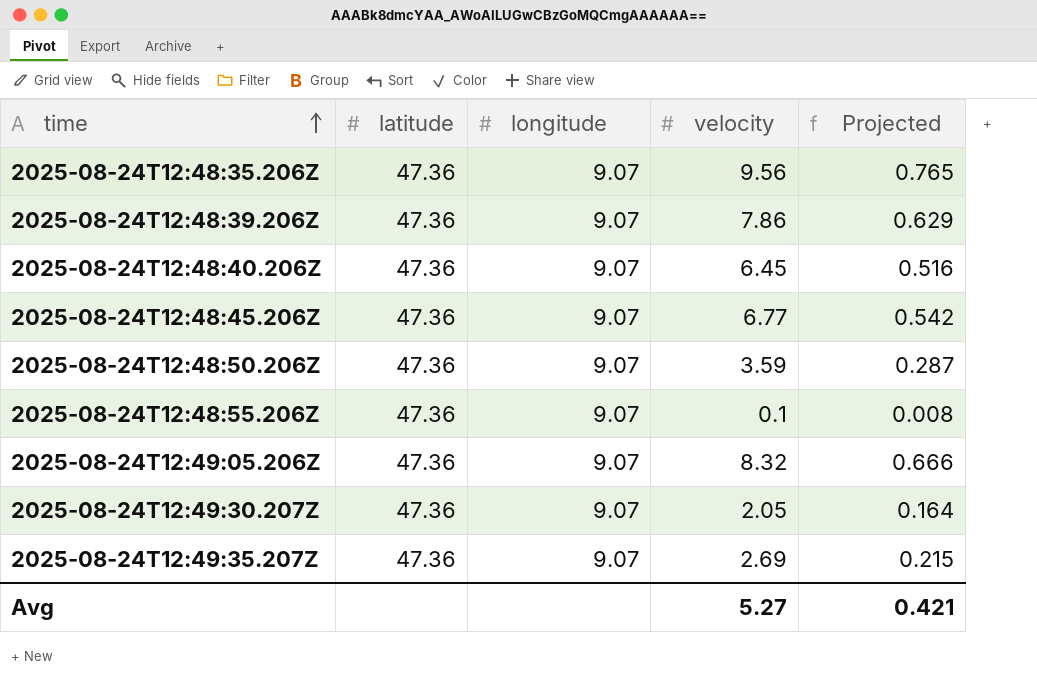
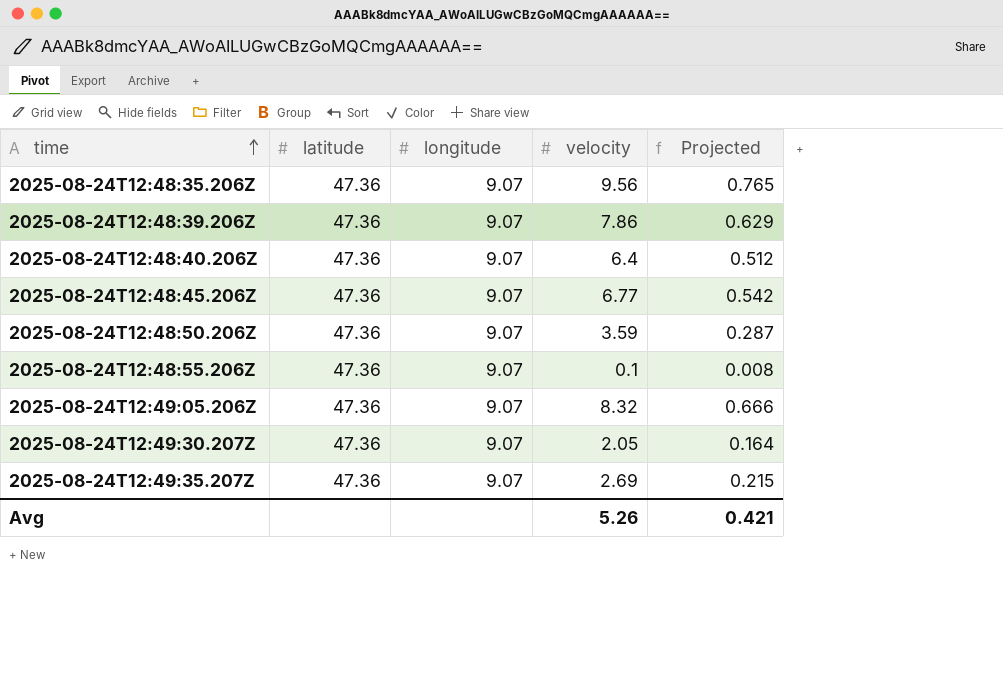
2025-08-24T12:48:40.206Z | velocity: 6.45 -> 6.4
2025-08-24T12:48:40.206Z | Projected: 0.516 -> 0.512
Avg | velocity: 5.27 -> 5.26

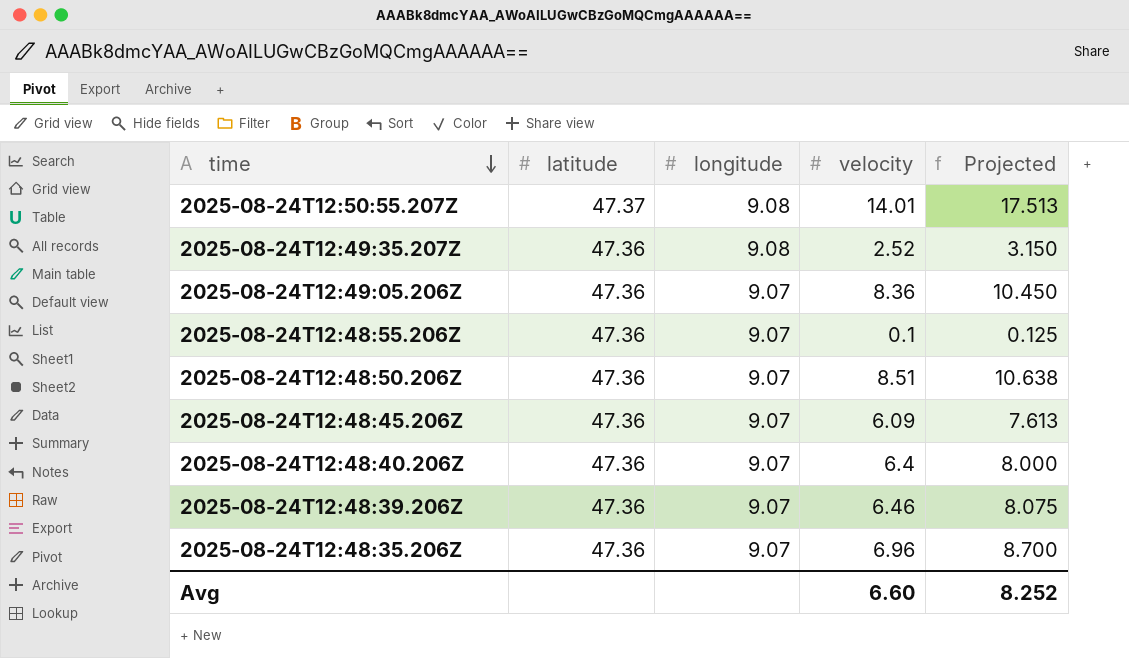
row order: time ascending -> time descending
column Projected | formula: [velocity] * 0.08 -> [velocity] * 1.25
row 2025-08-24T12:49:30.207Z: 47.36 | 9.07 | 2.05 | 0.164 -> none
row 2025-08-24T12:50:55.207Z: none -> 47.37 | 9.08 | 14.01 | 17.513
2025-08-24T12:49:35.207Z | longitude: 9.07 -> 9.08
2025-08-24T12:49:35.207Z | velocity: 2.69 -> 2.52
2025-08-24T12:49:05.206Z | velocity: 8.32 -> 8.36
2025-08-24T12:48:50.206Z | velocity: 3.59 -> 8.51
2025-08-24T12:48:45.206Z | velocity: 6.77 -> 6.09
2025-08-24T12:48:39.206Z | velocity: 7.86 -> 6.46
2025-08-24T12:48:35.206Z | velocity: 9.56 -> 6.96
Avg | velocity: 5.26 -> 6.60
Avg | Projected: 0.421 -> 8.252

